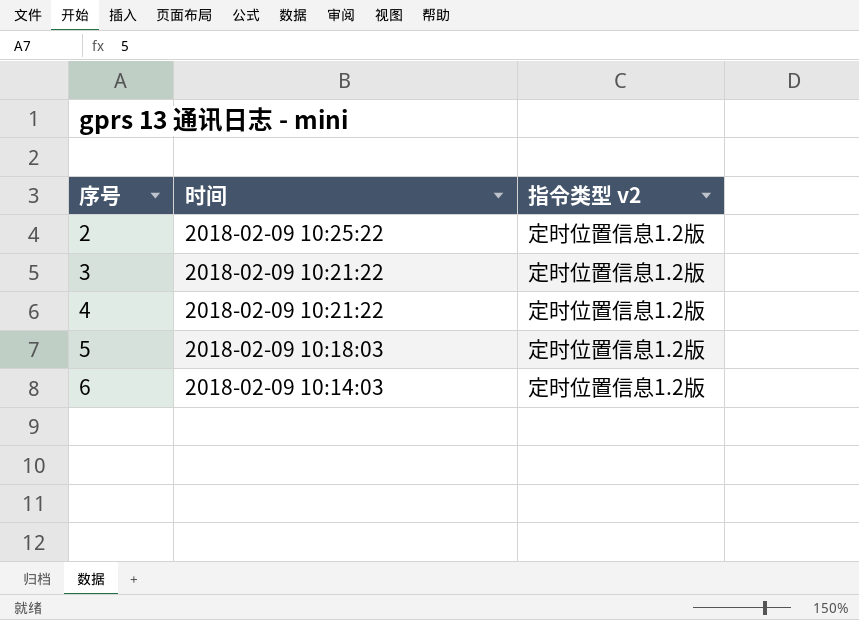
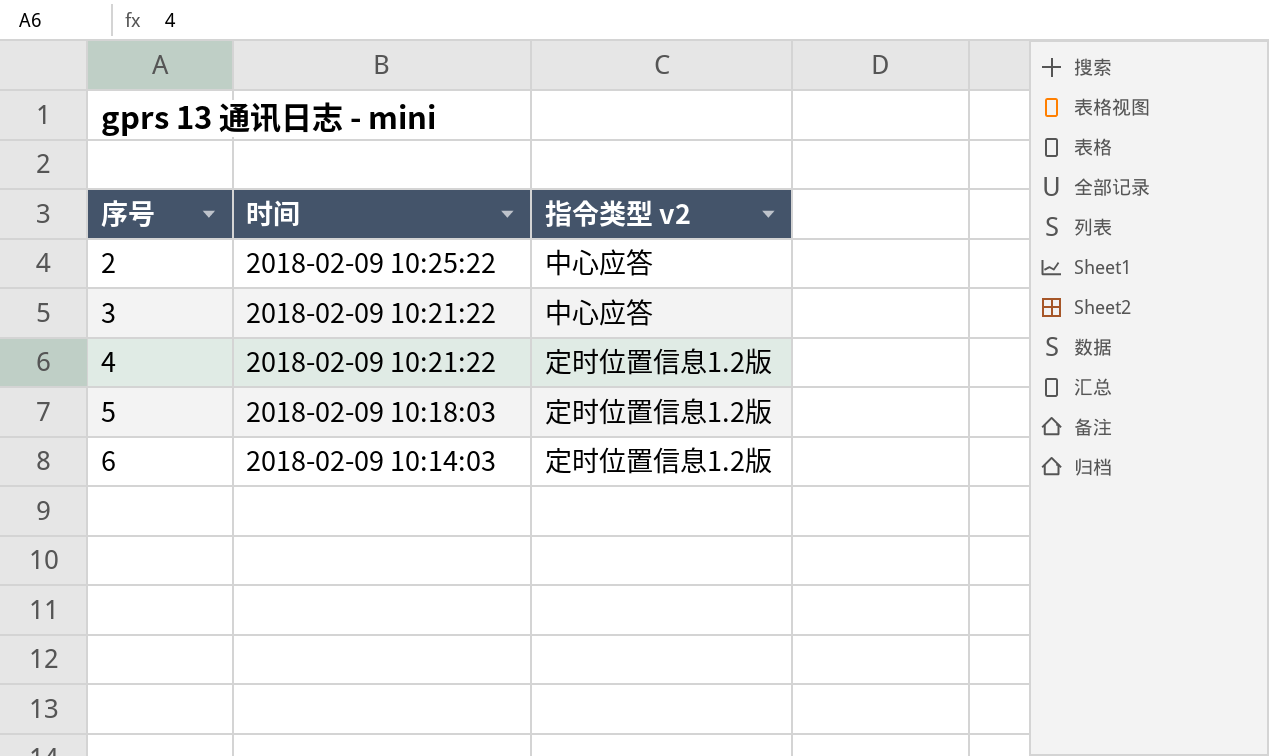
2 | 指令类型 v2: 定时位置信息1.2版 -> 中心应答
3 | 指令类型 v2: 定时位置信息1.2版 -> 中心应答

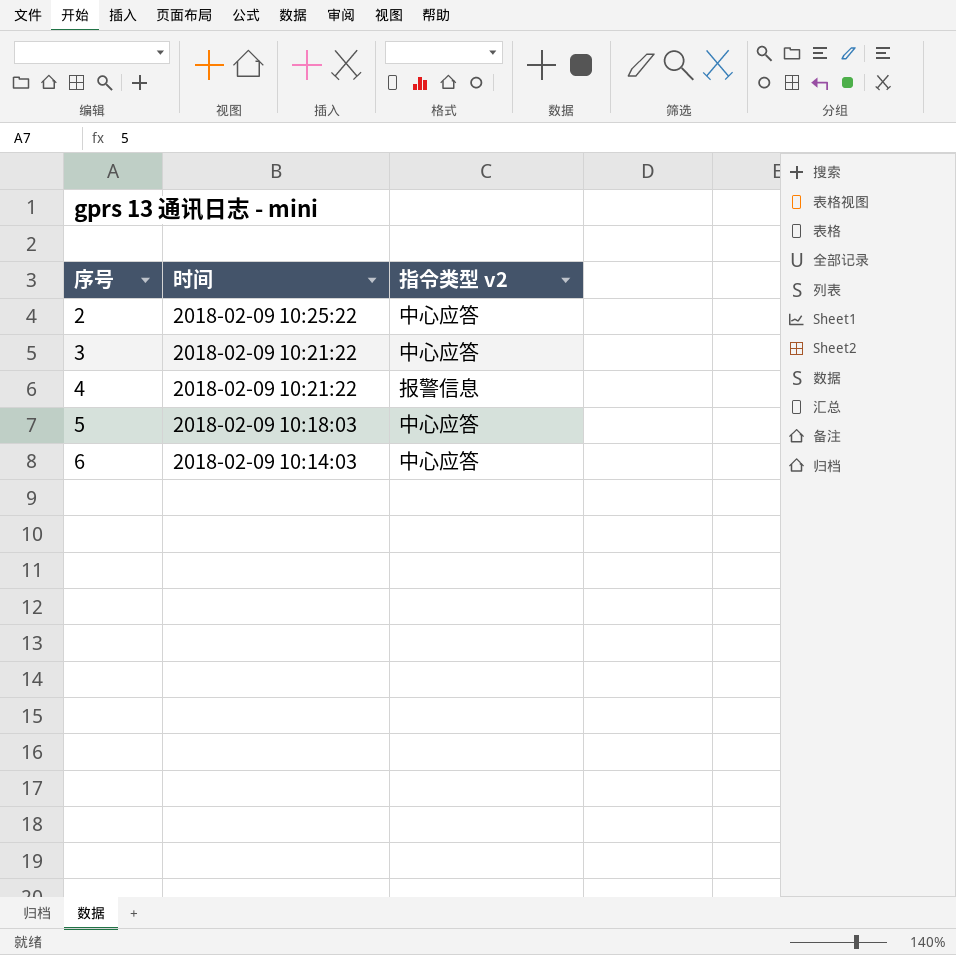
4 | 指令类型 v2: 定时位置信息1.2版 -> 报警信息
5 | 指令类型 v2: 定时位置信息1.2版 -> 中心应答
6 | 指令类型 v2: 定时位置信息1.2版 -> 中心应答

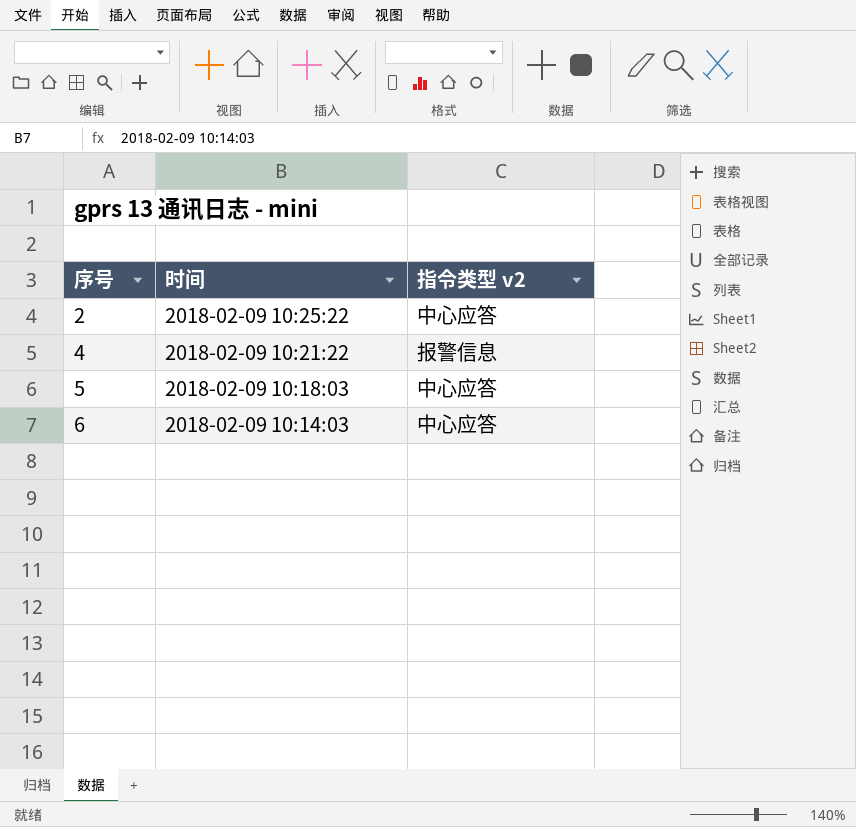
row 3: 2018-02-09 10:21:22 | 中心应答 -> none

